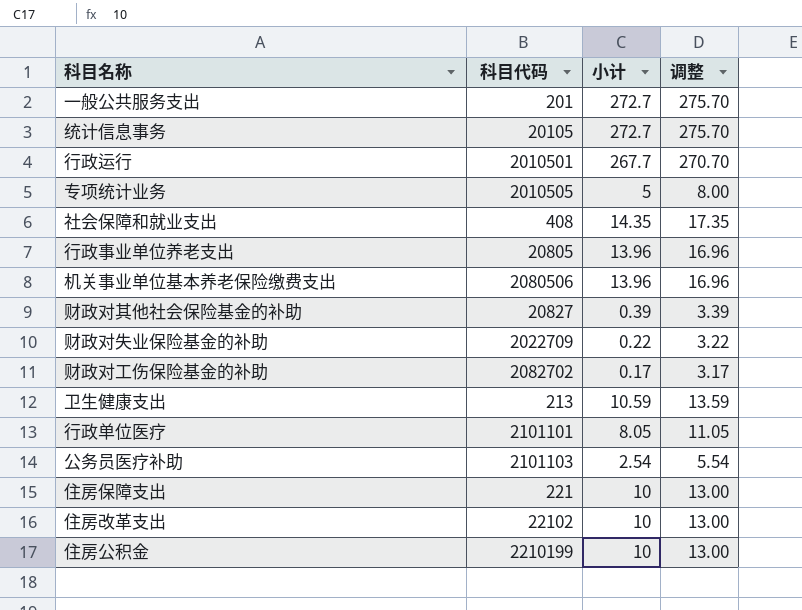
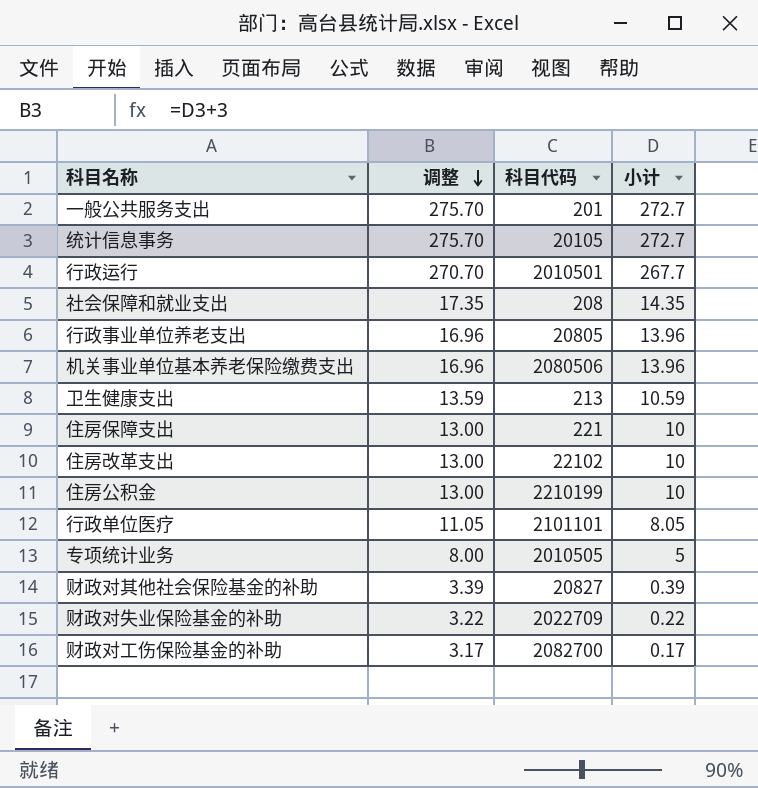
row order: none -> 调整 descending
column 调整 | position: 4 -> 2
row 公务员医疗补助: 2101103 | 2.54 | 5.54 -> none
社会保障和就业支出 | 科目代码: 408 -> 208
财政对工伤保险基金的补助 | 科目代码: 2082702 -> 2082700

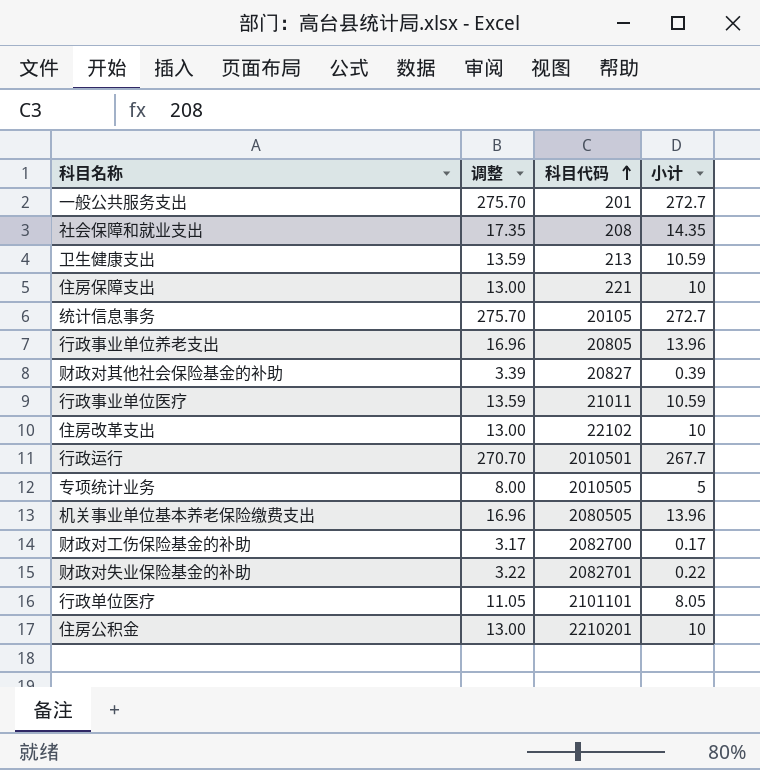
row order: 调整 descending -> 科目代码 ascending
row 行政事业单位医疗: none -> 13.59 | 21011 | 10.59
机关事业单位基本养老保险缴费支出 | 科目代码: 2080506 -> 2080505
财政对失业保险基金的补助 | 科目代码: 2022709 -> 2082701
住房公积金 | 科目代码: 2210199 -> 2210201

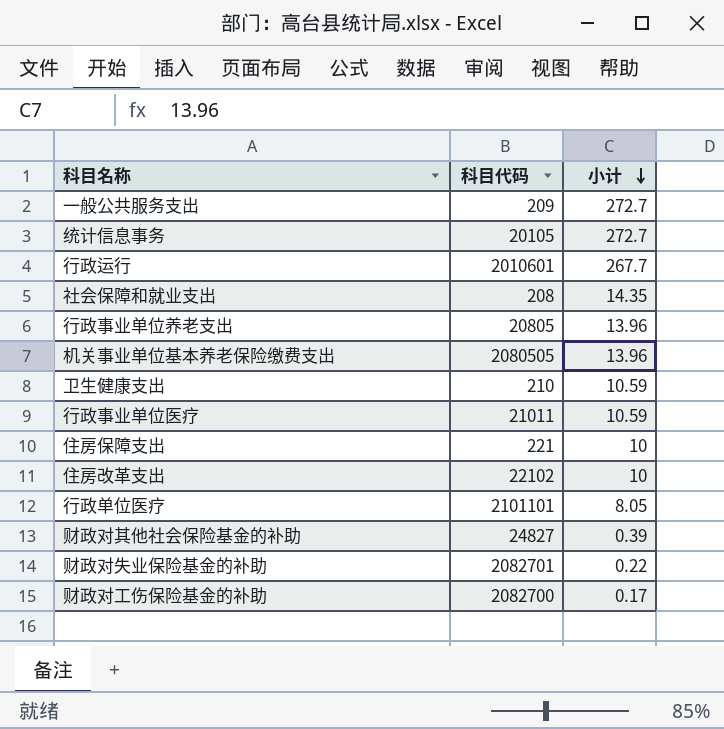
row order: 科目代码 ascending -> 小计 descending
column 调整 | formula: [小计] + 3 -> none
row 专项统计业务: 8.00 | 2010505 | 5 -> none
row 住房公积金: 13.00 | 2210201 | 10 -> none
一般公共服务支出 | 科目代码: 201 -> 209
行政运行 | 科目代码: 2010501 -> 2010601
卫生健康支出 | 科目代码: 213 -> 210
财政对其他社会保险基金的补助 | 科目代码: 20827 -> 24827

